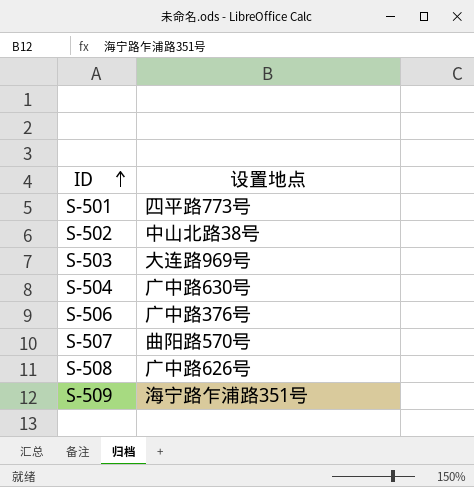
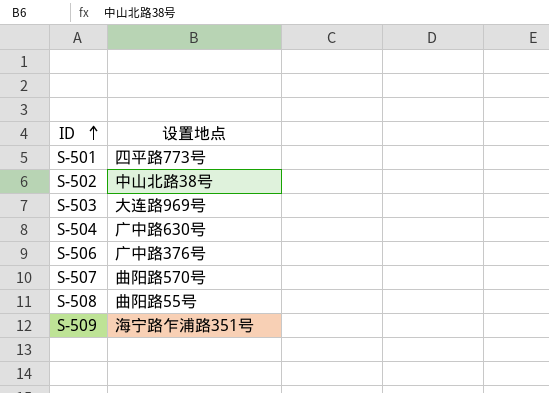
S-508 | 设置地点: 广中路626号 -> 曲阳路55号

